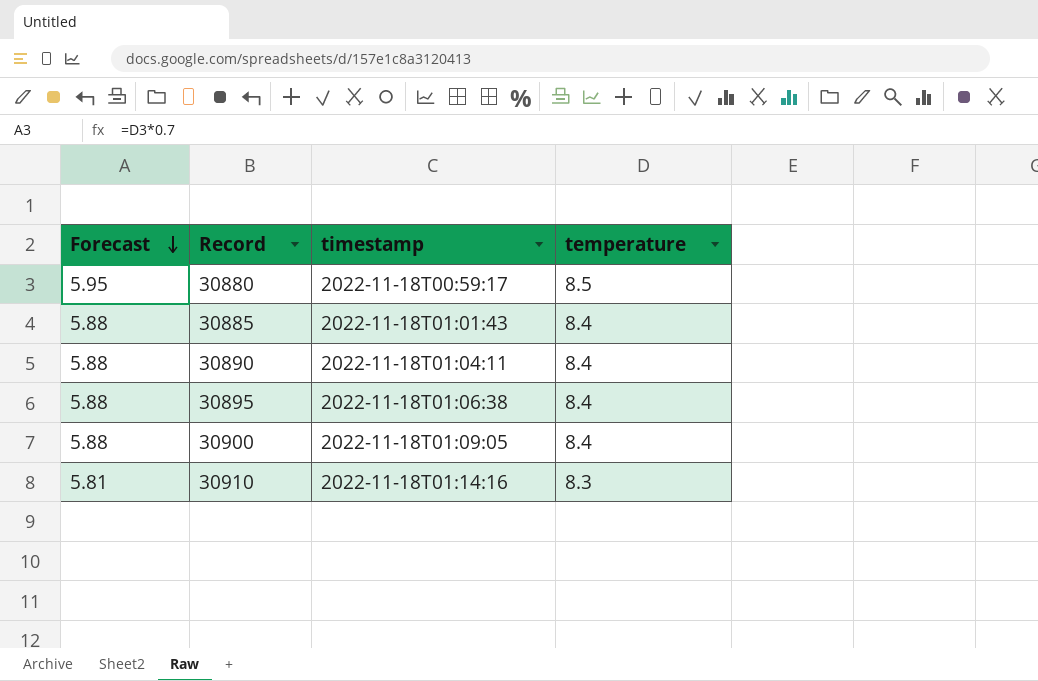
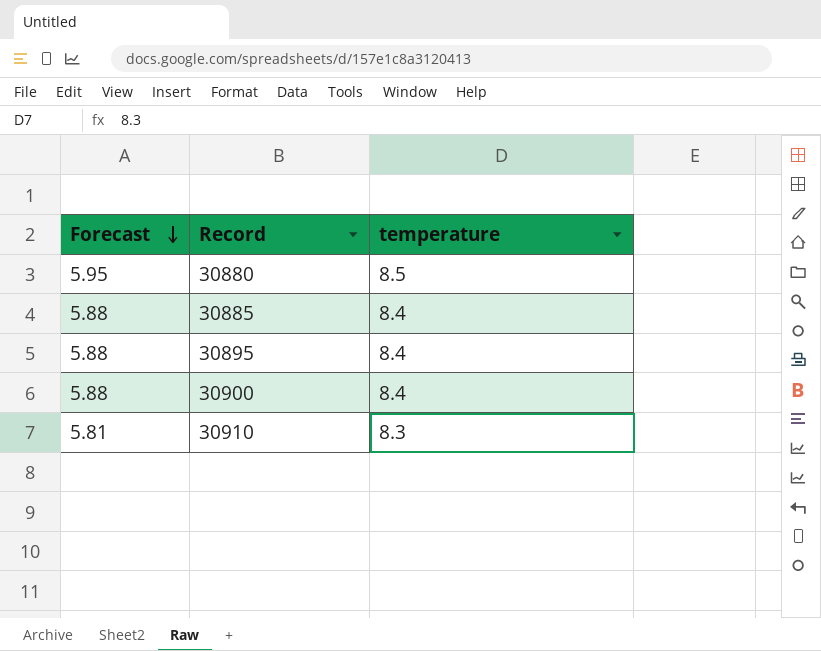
column timestamp | position: 3 -> none
row 30890: 5.88 | 2022-11-18T01:04:11 | 8.4 -> none

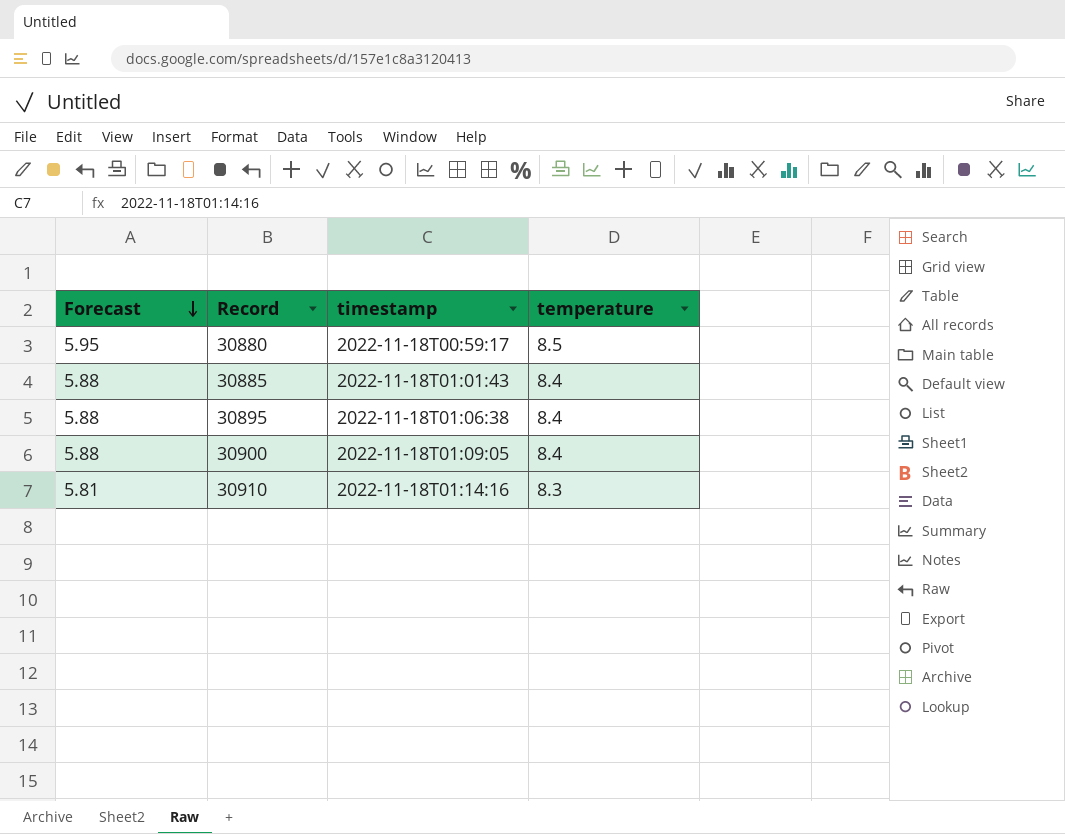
column timestamp | position: none -> 3

